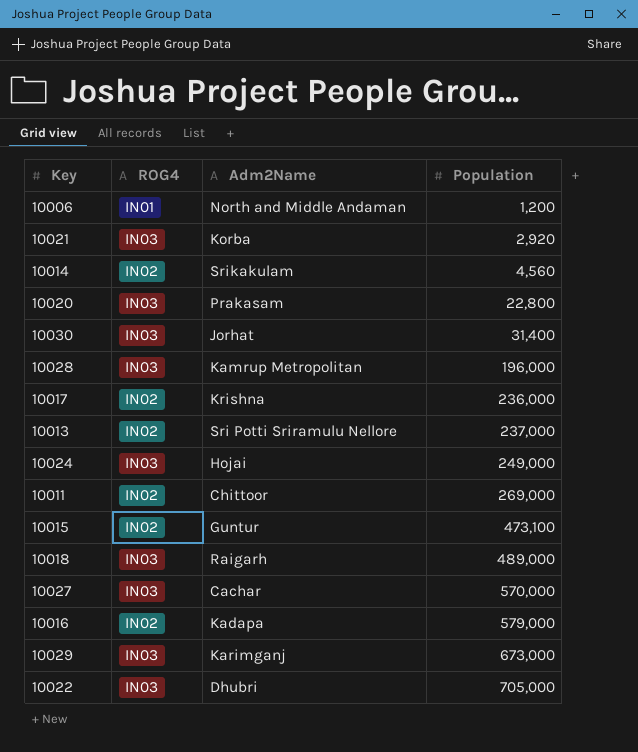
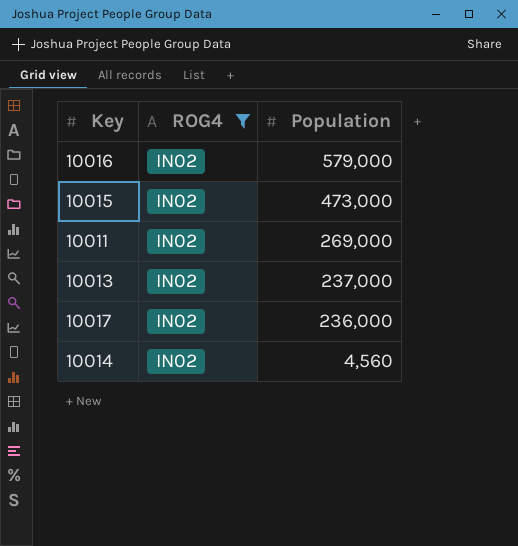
filter: none -> ROG4 = IN02
row order: Population ascending -> Population descending
column Adm2Name | position: 3 -> none
10015 | Population: 473,100 -> 473,000

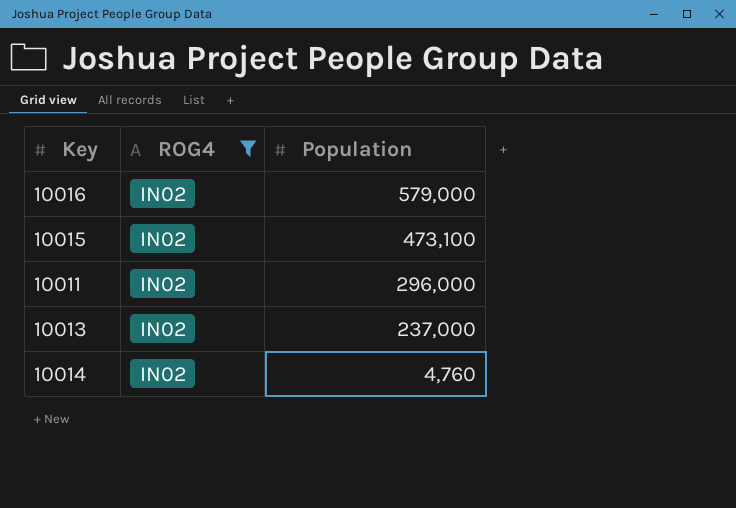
row 10017: IN02 | 236,000 -> none
10015 | Population: 473,000 -> 473,100
10011 | Population: 269,000 -> 296,000
10014 | Population: 4,560 -> 4,760

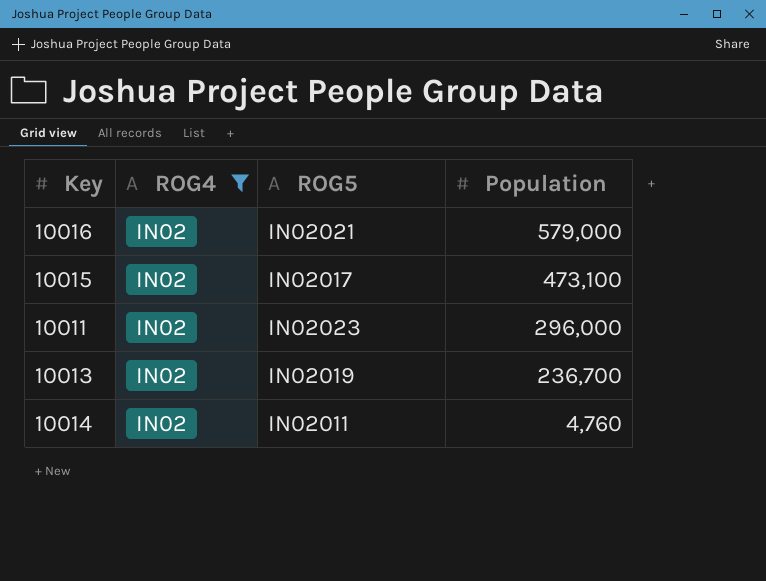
column ROG5 | position: none -> 3
10013 | Population: 237,000 -> 236,700

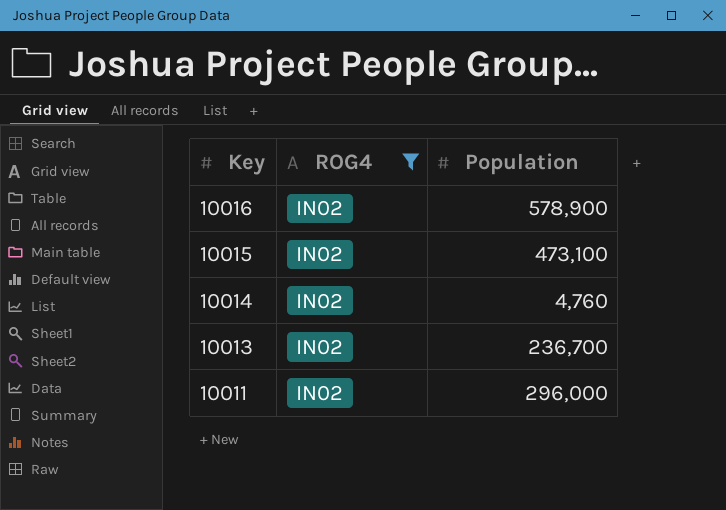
row order: Population descending -> Key descending
column ROG5 | position: 3 -> none
10016 | Population: 579,000 -> 578,900

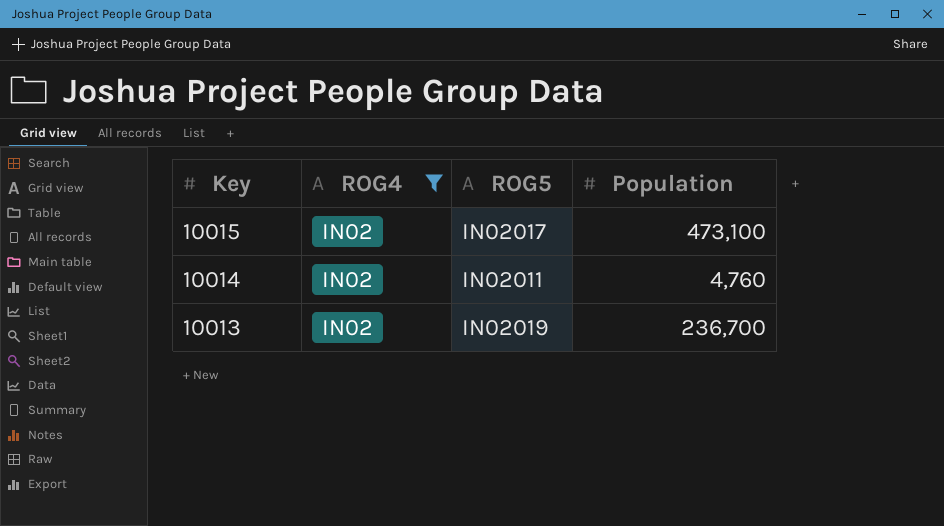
column ROG5 | position: none -> 3
row 10016: IN02 | 578,900 -> none
row 10011: IN02 | 296,000 -> none

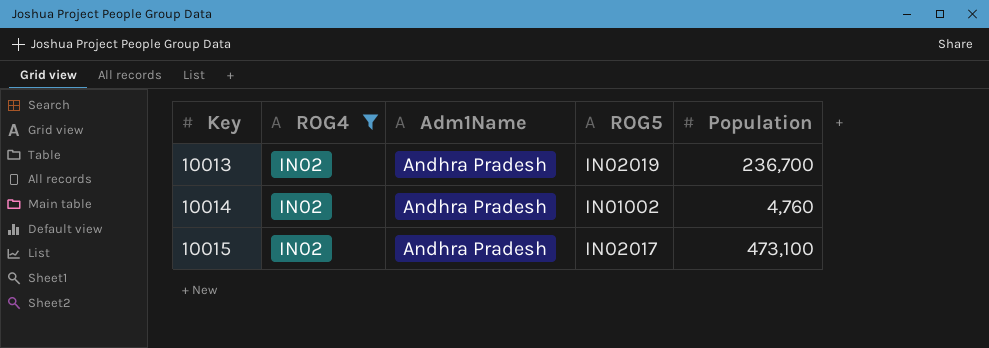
row order: Key descending -> Key ascending
column Adm1Name | position: none -> 3
10014 | ROG5: IN02011 -> IN01002

